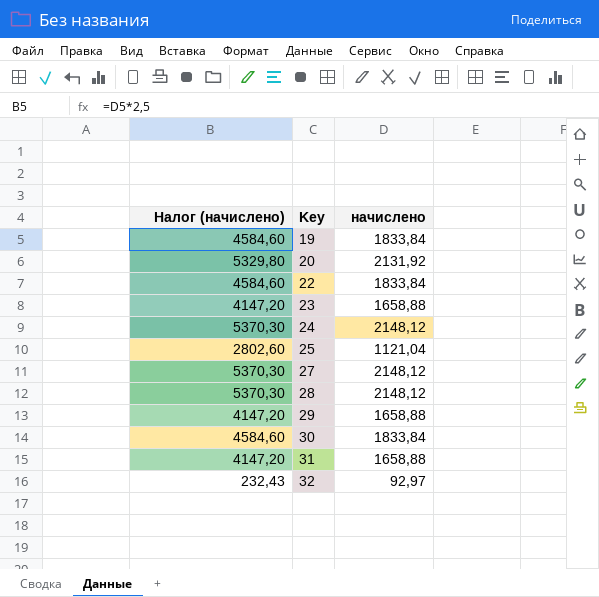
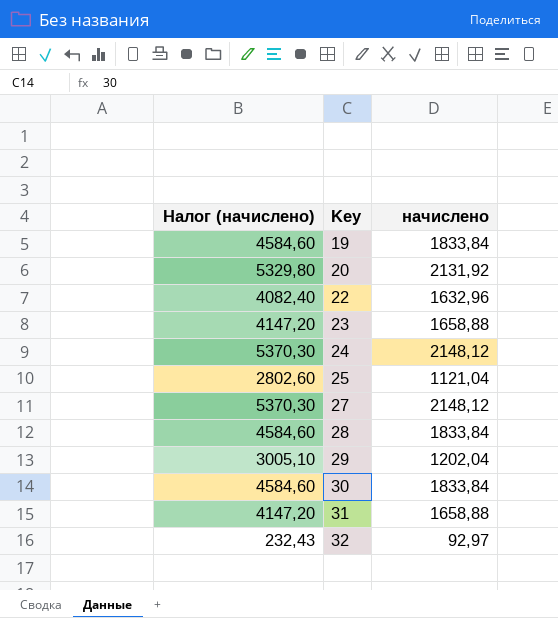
22 | Налог (начислено): 4584,60 -> 4082,40
22 | начислено: 1833,84 -> 1632,96
28 | Налог (начислено): 5370,30 -> 4584,60
28 | начислено: 2148,12 -> 1833,84
29 | Налог (начислено): 4147,20 -> 3005,10
29 | начислено: 1658,88 -> 1202,04

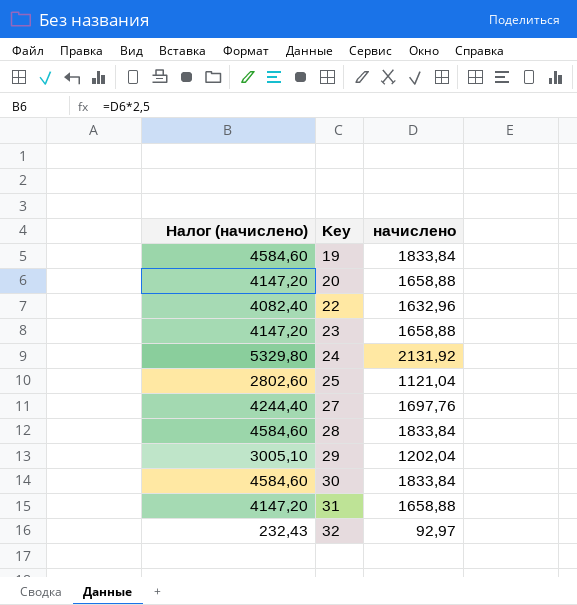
20 | Налог (начислено): 5329,80 -> 4147,20
20 | начислено: 2131,92 -> 1658,88
24 | Налог (начислено): 5370,30 -> 5329,80
24 | начислено: 2148,12 -> 2131,92
27 | Налог (начислено): 5370,30 -> 4244,40
27 | начислено: 2148,12 -> 1697,76

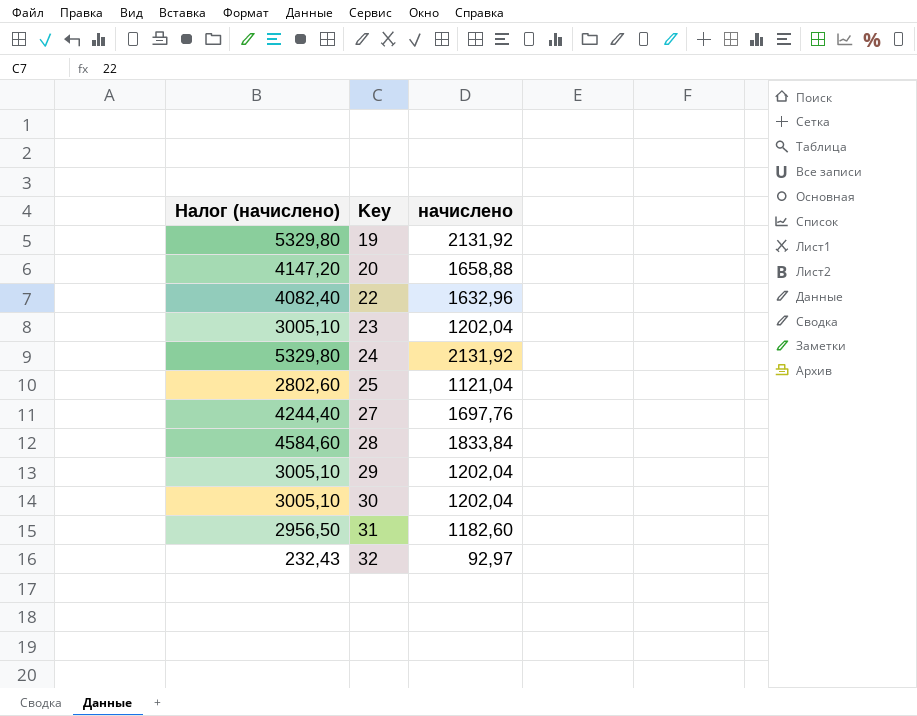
19 | Налог (начислено): 4584,60 -> 5329,80
19 | начислено: 1833,84 -> 2131,92
23 | Налог (начислено): 4147,20 -> 3005,10
23 | начислено: 1658,88 -> 1202,04
30 | Налог (начислено): 4584,60 -> 3005,10
30 | начислено: 1833,84 -> 1202,04
31 | Налог (начислено): 4147,20 -> 2956,50
31 | начислено: 1658,88 -> 1182,60

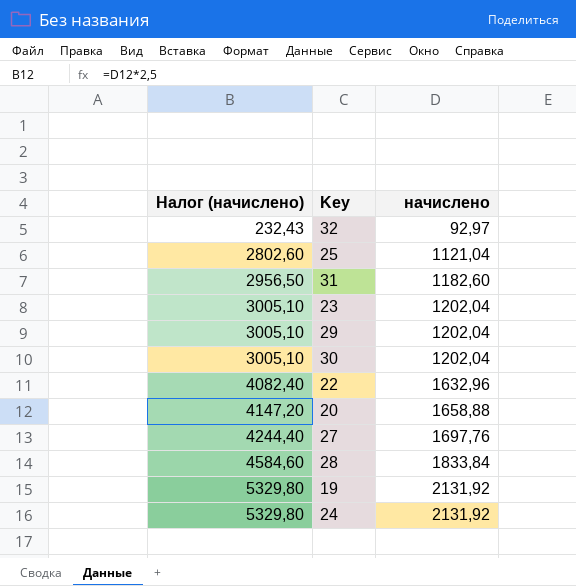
row order: Key ascending -> Налог (начислено) ascending

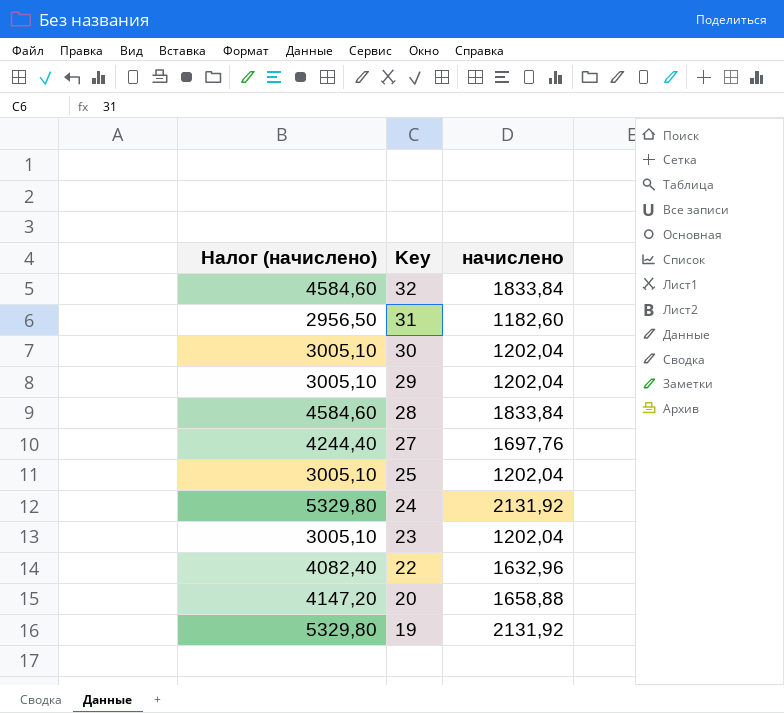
row order: Налог (начислено) ascending -> Key descending
32 | Налог (начислено): 232,43 -> 4584,60
32 | начислено: 92,97 -> 1833,84
25 | Налог (начислено): 2802,60 -> 3005,10
25 | начислено: 1121,04 -> 1202,04

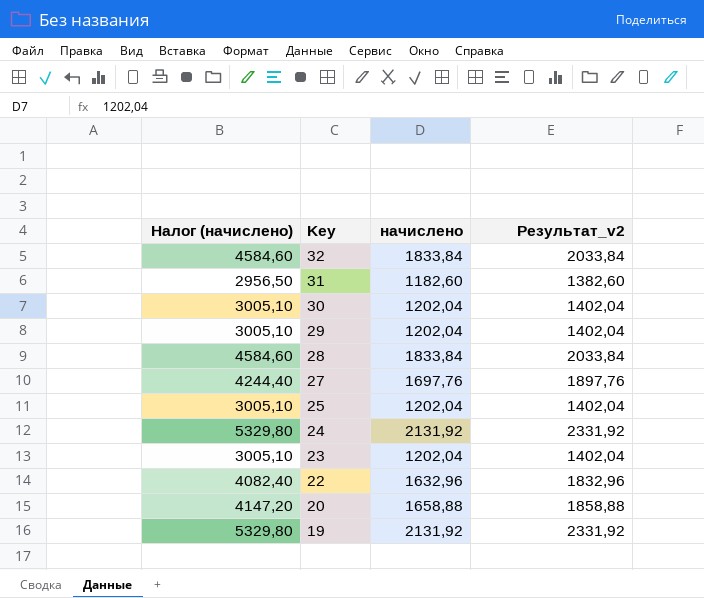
column Результат_v2 | formula: none -> [начислено] + 200

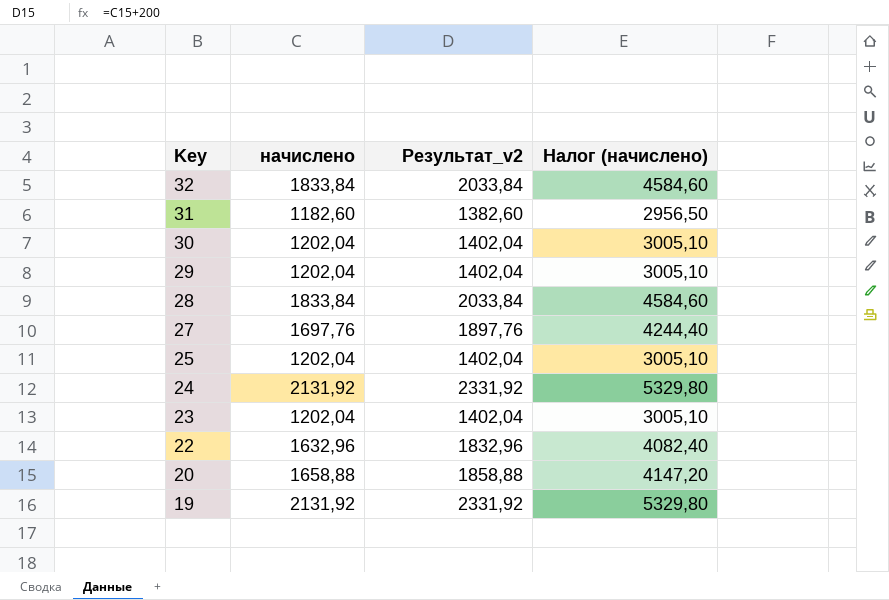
column Налог (начислено) | position: 1 -> 4

